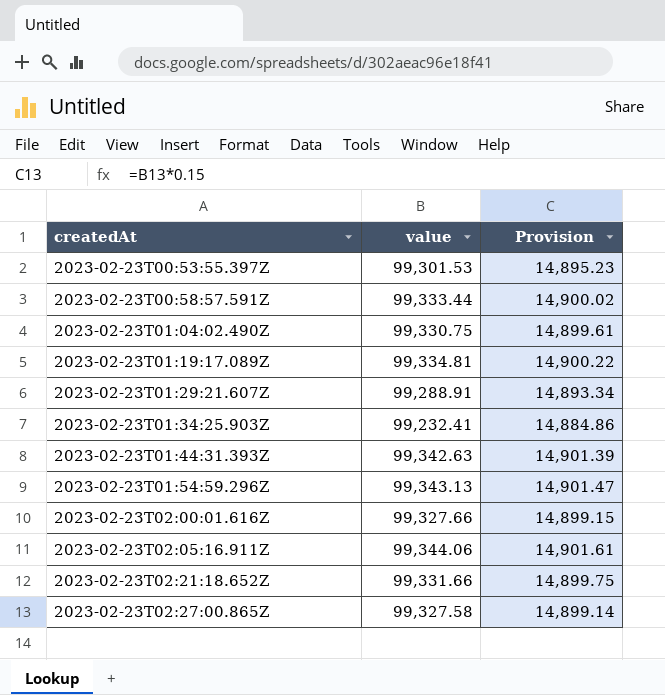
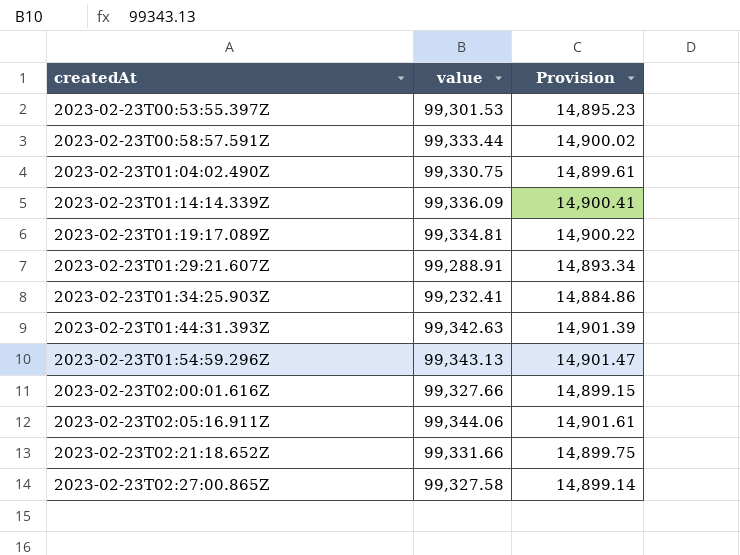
row 2023-02-23T01:14:14.339Z: none -> 99,336.09 | 14,900.41

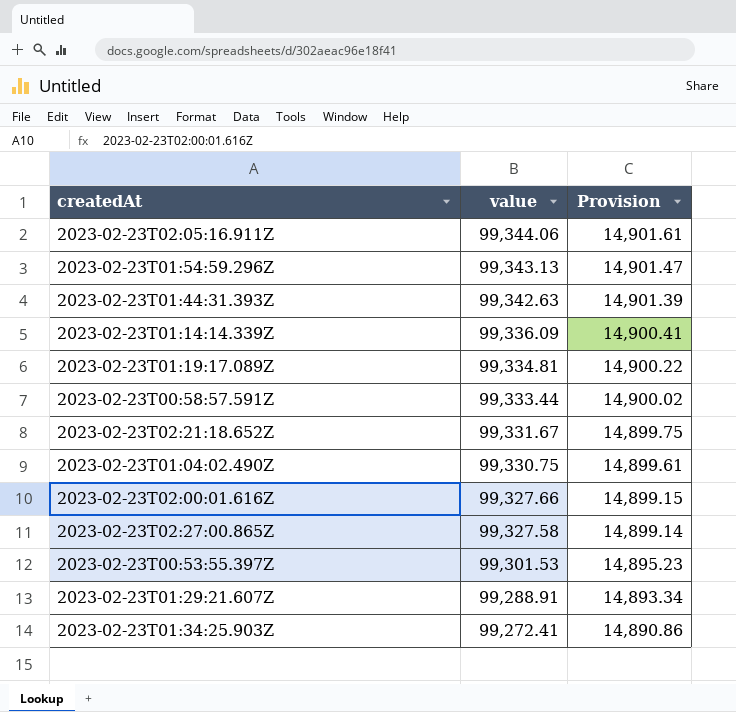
row order: createdAt ascending -> value descending
2023-02-23T02:21:18.652Z | value: 99,331.66 -> 99,331.67
2023-02-23T01:34:25.903Z | value: 99,232.41 -> 99,272.41
2023-02-23T01:34:25.903Z | Provision: 14,884.86 -> 14,890.86

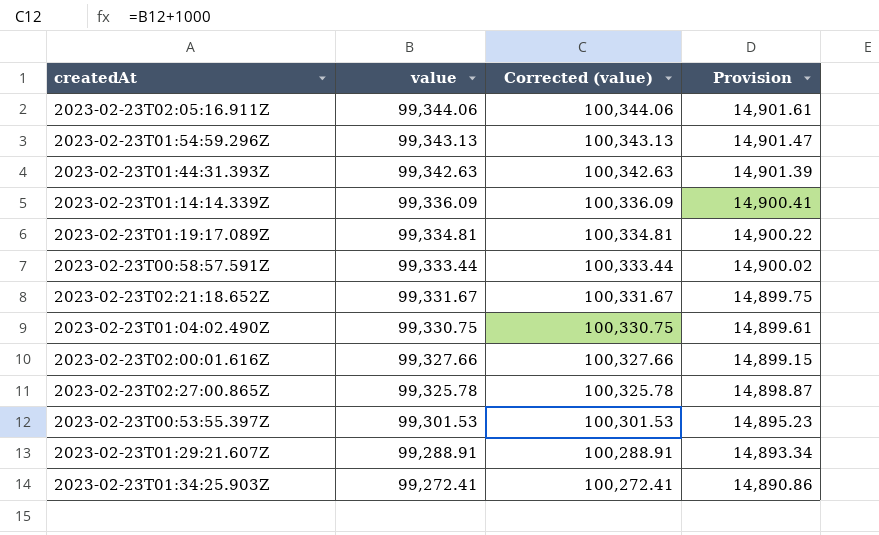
column Corrected (value) | formula: none -> [value] + 1000
2023-02-23T02:27:00.865Z | value: 99,327.58 -> 99,325.78
2023-02-23T02:27:00.865Z | Provision: 14,899.14 -> 14,898.87

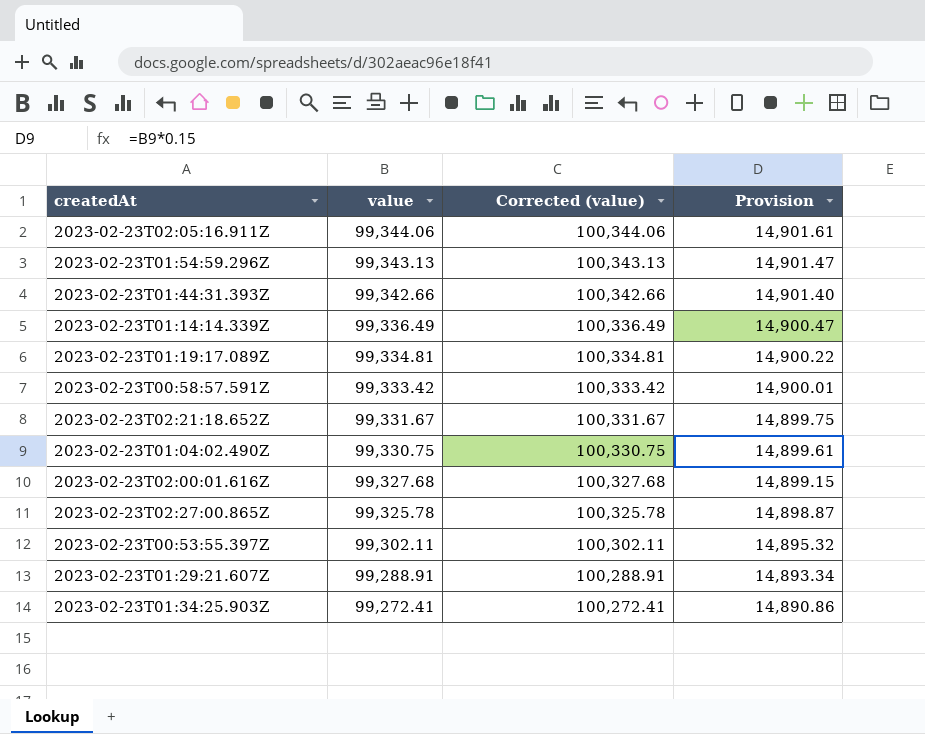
2023-02-23T01:44:31.393Z | value: 99,342.63 -> 99,342.66
2023-02-23T01:44:31.393Z | Corrected (value): 100,342.63 -> 100,342.66
2023-02-23T01:44:31.393Z | Provision: 14,901.39 -> 14,901.40
2023-02-23T01:14:14.339Z | value: 99,336.09 -> 99,336.49
2023-02-23T01:14:14.339Z | Corrected (value): 100,336.09 -> 100,336.49
2023-02-23T01:14:14.339Z | Provision: 14,900.41 -> 14,900.47
2023-02-23T00:58:57.591Z | value: 99,333.44 -> 99,333.42
2023-02-23T00:58:57.591Z | Corrected (value): 100,333.44 -> 100,333.42
2023-02-23T00:58:57.591Z | Provision: 14,900.02 -> 14,900.01
2023-02-23T02:00:01.616Z | value: 99,327.66 -> 99,327.68
2023-02-23T02:00:01.616Z | Corrected (value): 100,327.66 -> 100,327.68
2023-02-23T00:53:55.397Z | value: 99,301.53 -> 99,302.11
2023-02-23T00:53:55.397Z | Corrected (value): 100,301.53 -> 100,302.11
2023-02-23T00:53:55.397Z | Provision: 14,895.23 -> 14,895.32

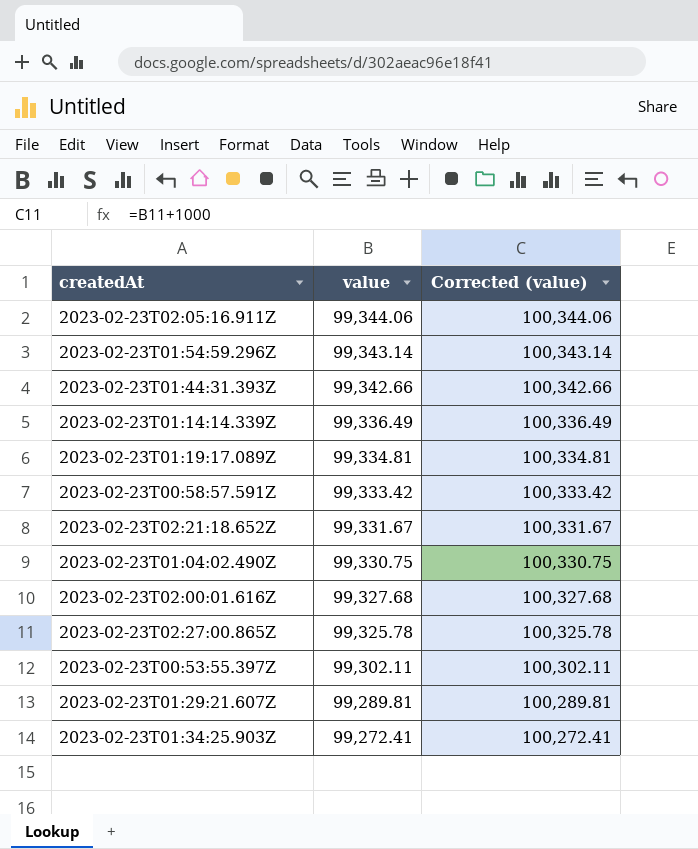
column Provision | formula: [value] * 0.15 -> none
2023-02-23T01:54:59.296Z | value: 99,343.13 -> 99,343.14
2023-02-23T01:54:59.296Z | Corrected (value): 100,343.13 -> 100,343.14
2023-02-23T01:29:21.607Z | value: 99,288.91 -> 99,289.81
2023-02-23T01:29:21.607Z | Corrected (value): 100,288.91 -> 100,289.81

